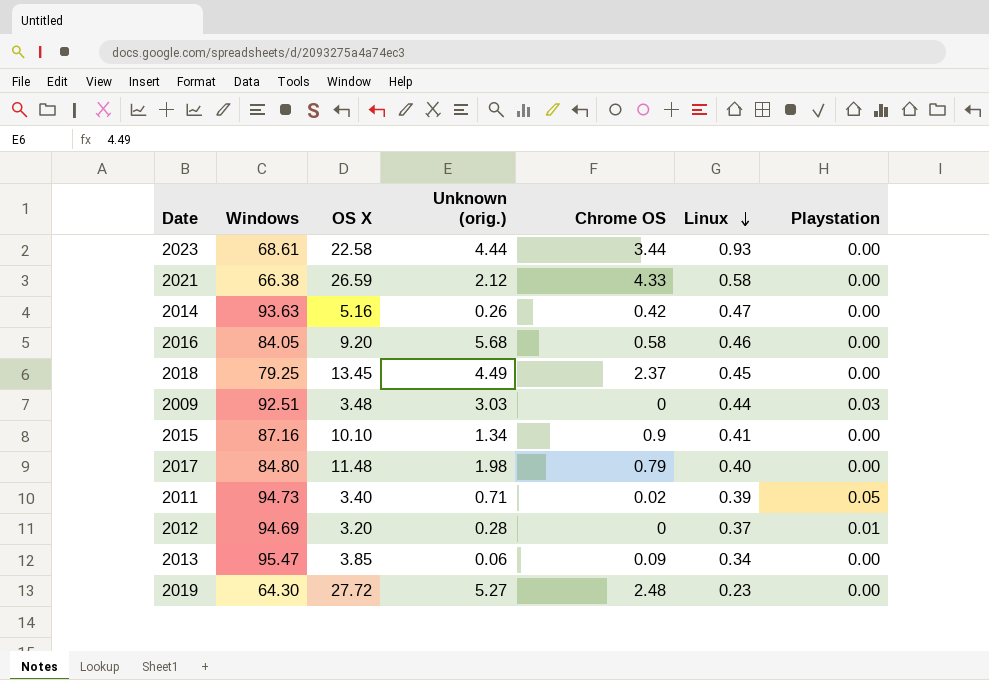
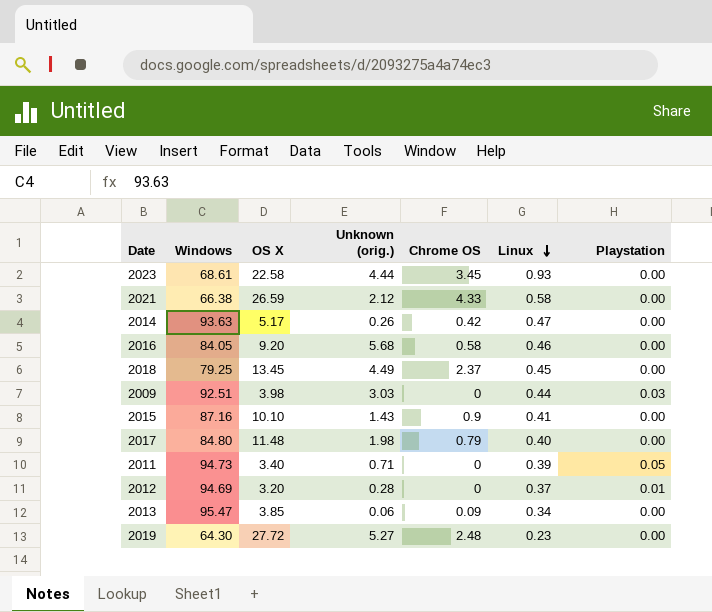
2023 | Chrome OS: 3.44 -> 3.45
2014 | OS X: 5.16 -> 5.17
2009 | OS X: 3.48 -> 3.98
2015 | Unknown (orig.): 1.34 -> 1.43
2011 | Chrome OS: 0.02 -> 0

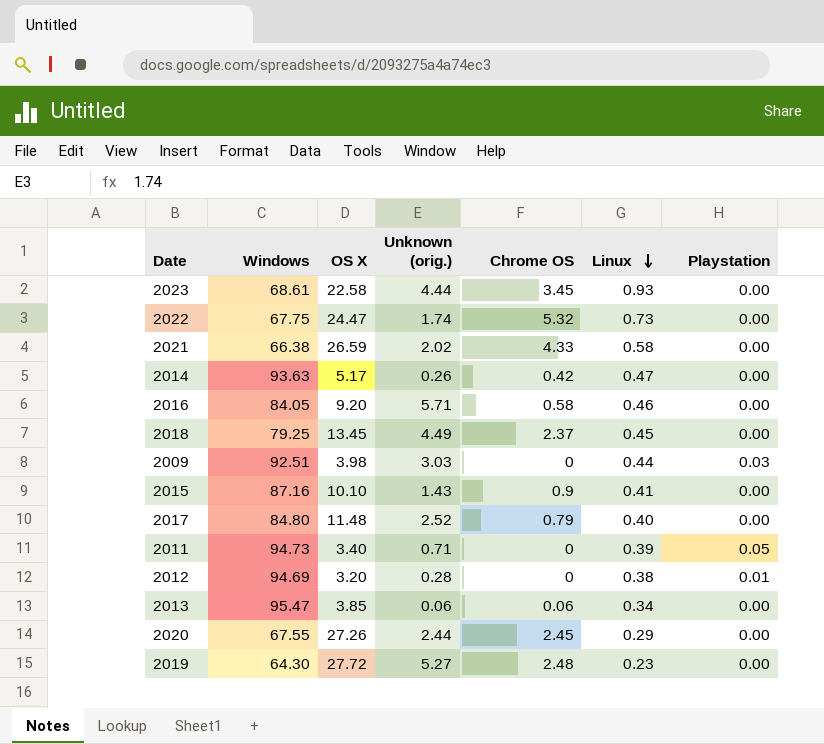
row 2022: none -> 67.75 | 24.47 | 1.74 | 5.32 | 0.73 | 0.00
2021 | Unknown (orig.): 2.12 -> 2.02
2016 | Unknown (orig.): 5.68 -> 5.71
2017 | Unknown (orig.): 1.98 -> 2.52
2012 | Linux: 0.37 -> 0.38
2013 | Chrome OS: 0.09 -> 0.06
row 2020: none -> 67.55 | 27.26 | 2.44 | 2.45 | 0.29 | 0.00

